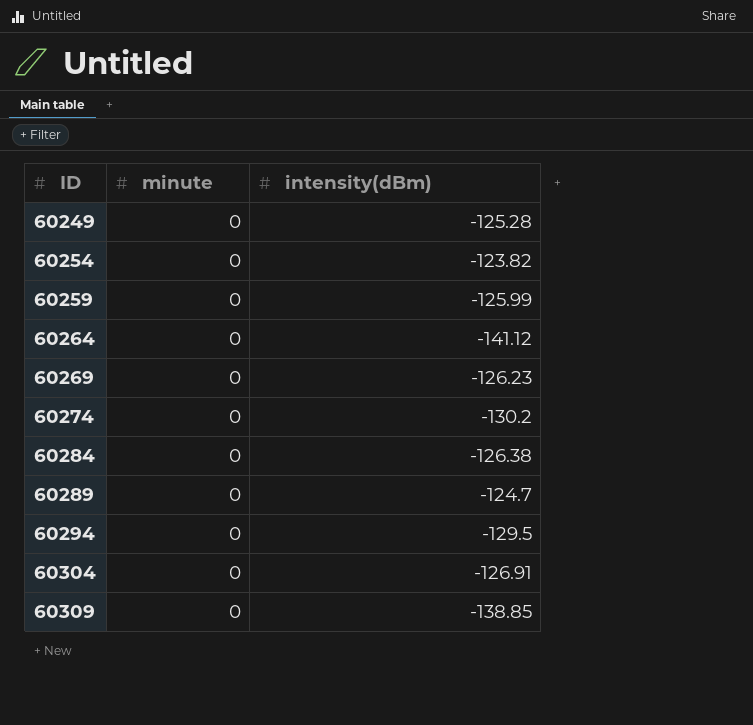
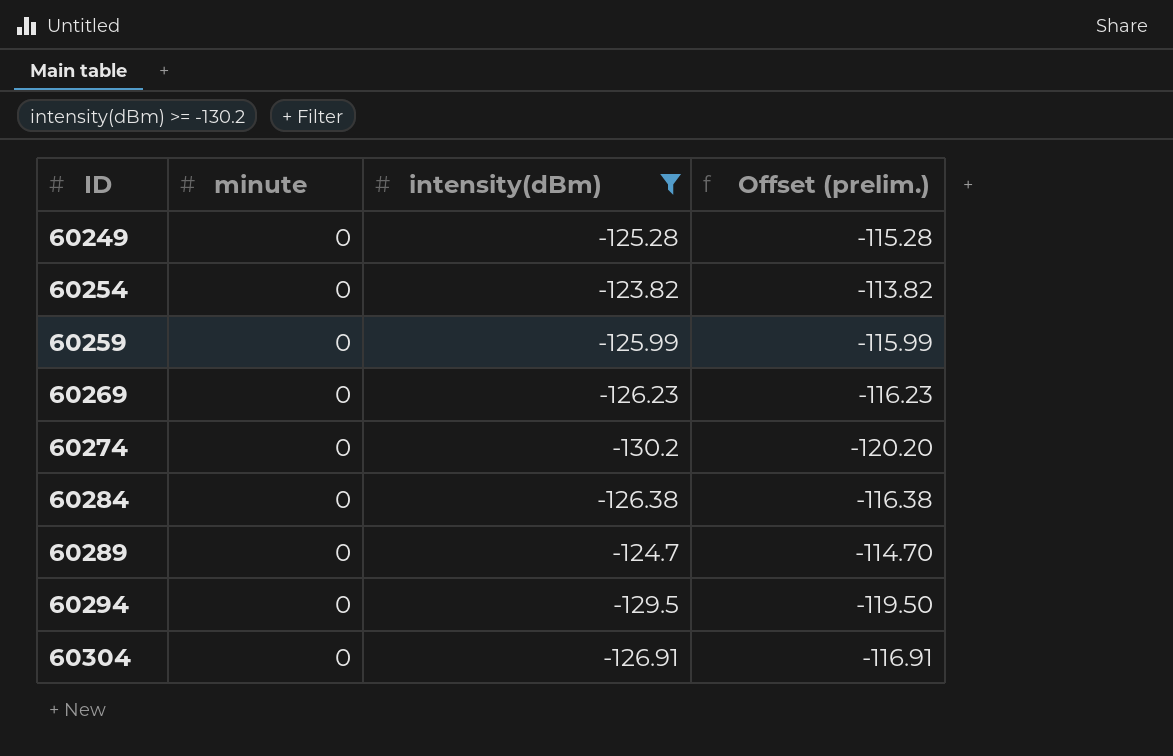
filter: none -> intensity(dBm) >= -130.2
column Offset (prelim.) | formula: none -> [intensity(dBm)] + 10

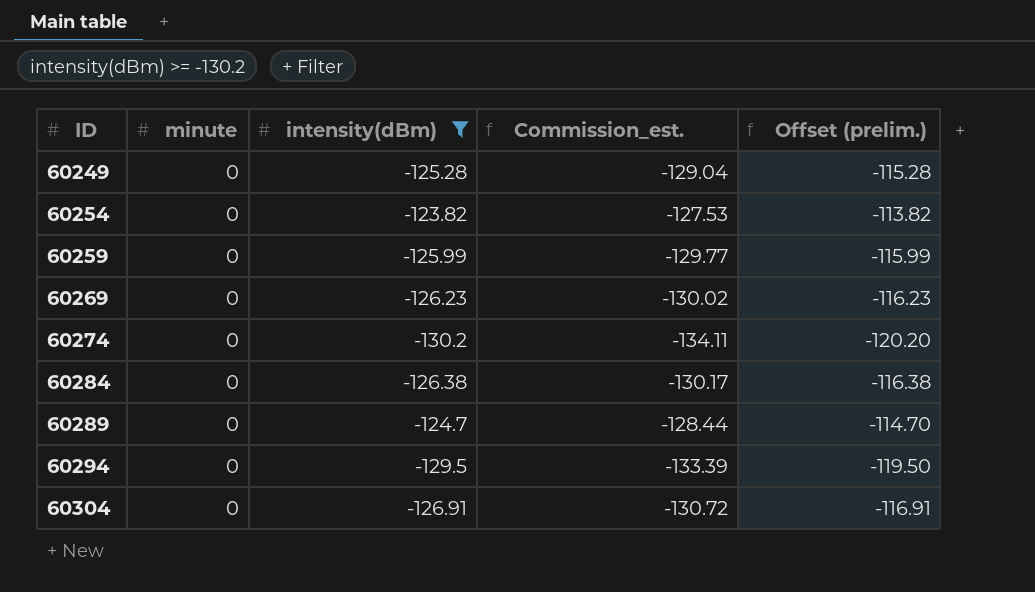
column Commission_est. | formula: none -> [intensity(dBm)] * 1.03

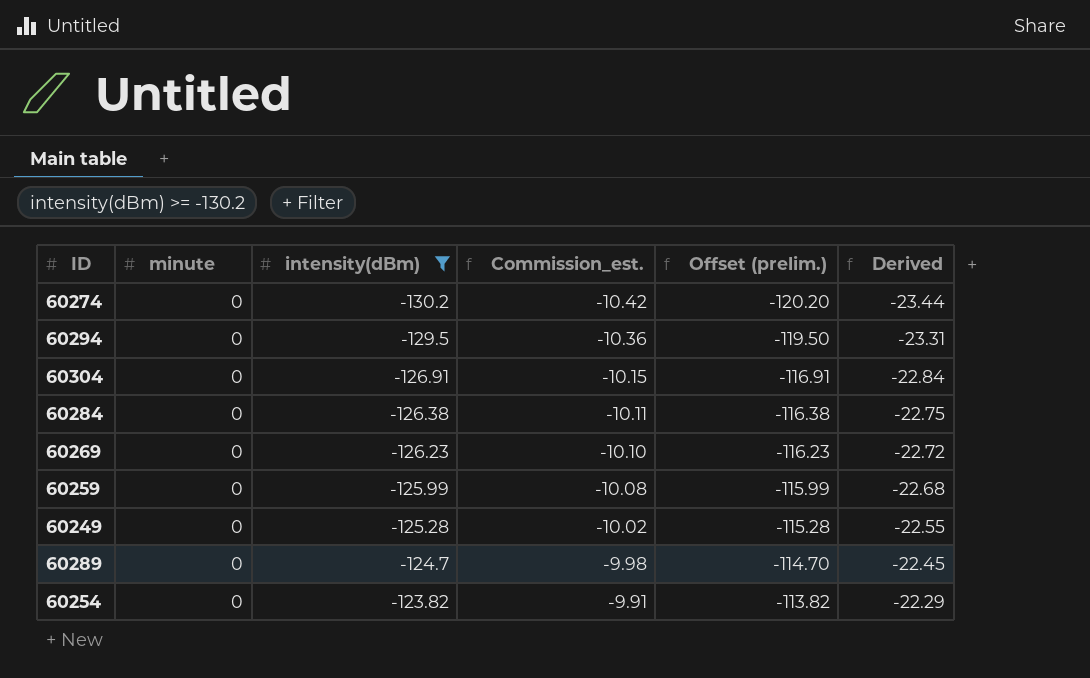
row order: ID ascending -> intensity(dBm) ascending
column Commission_est. | formula: [intensity(dBm)] * 1.03 -> [intensity(dBm)] * 0.08
column Derived | formula: none -> [intensity(dBm)] * 0.18

